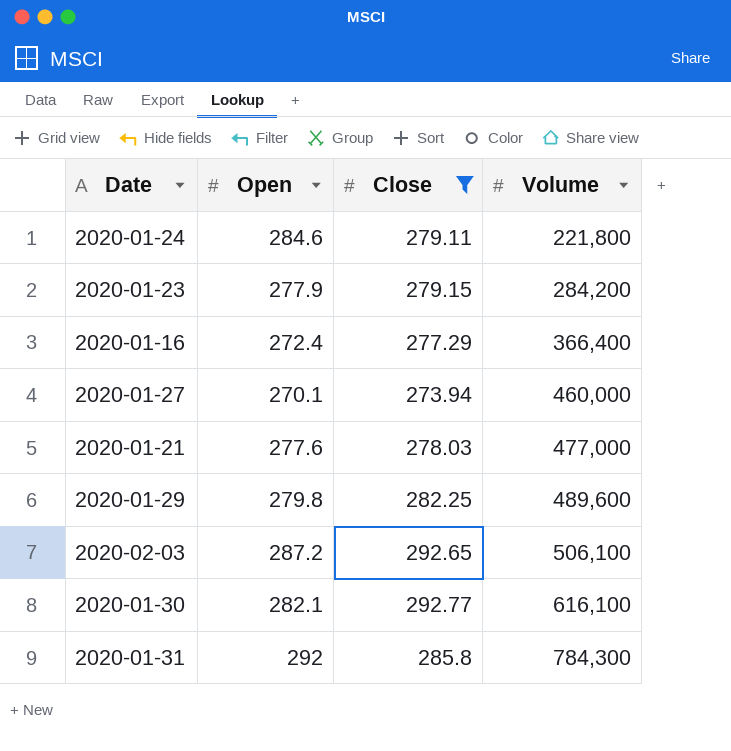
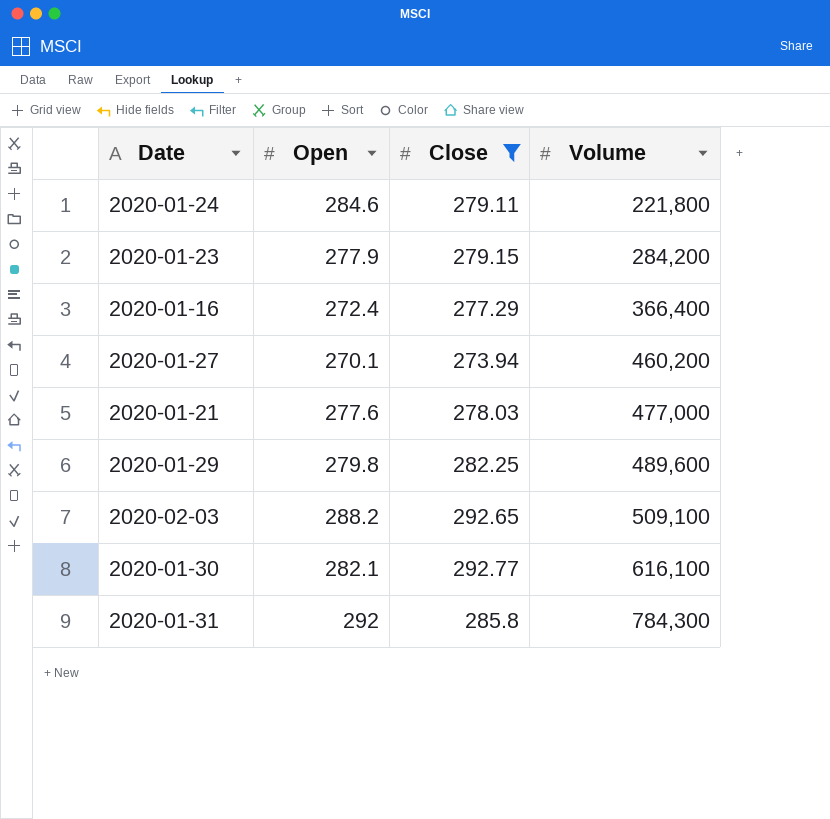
2020-01-27 | Volume: 460,000 -> 460,200
2020-02-03 | Open: 287.2 -> 288.2
2020-02-03 | Volume: 506,100 -> 509,100

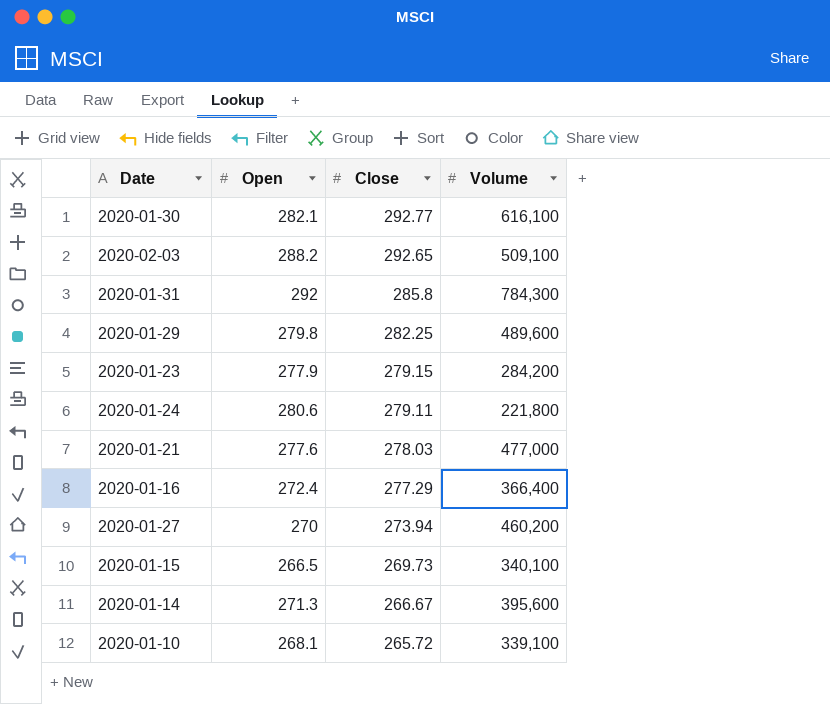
filter: Close >= 273.94 -> none
row order: Volume ascending -> Close descending
2020-01-24 | Open: 284.6 -> 280.6
2020-01-27 | Open: 270.1 -> 270

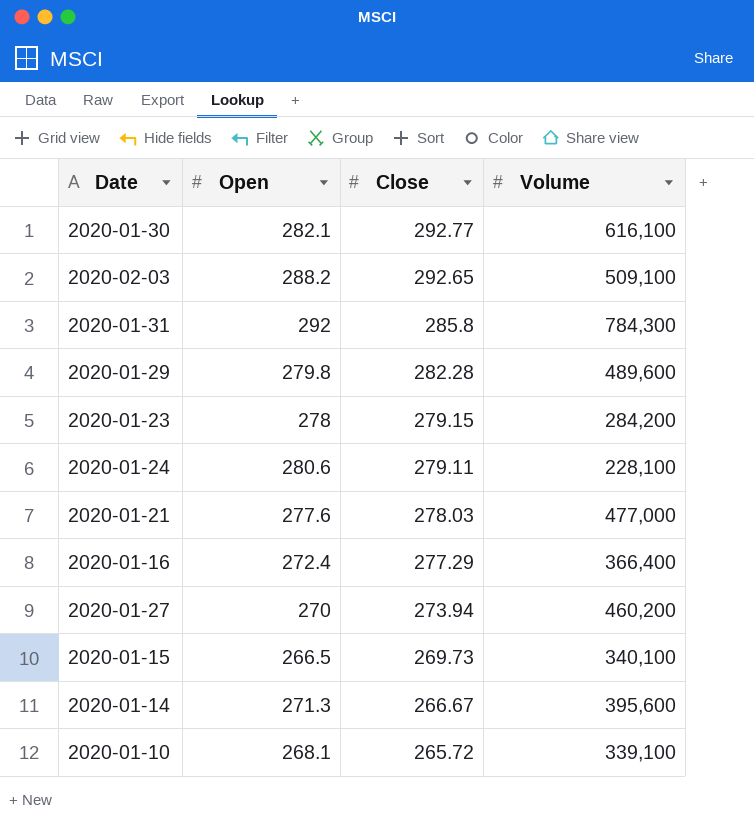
2020-01-29 | Close: 282.25 -> 282.28
2020-01-23 | Open: 277.9 -> 278
2020-01-24 | Volume: 221,800 -> 228,100

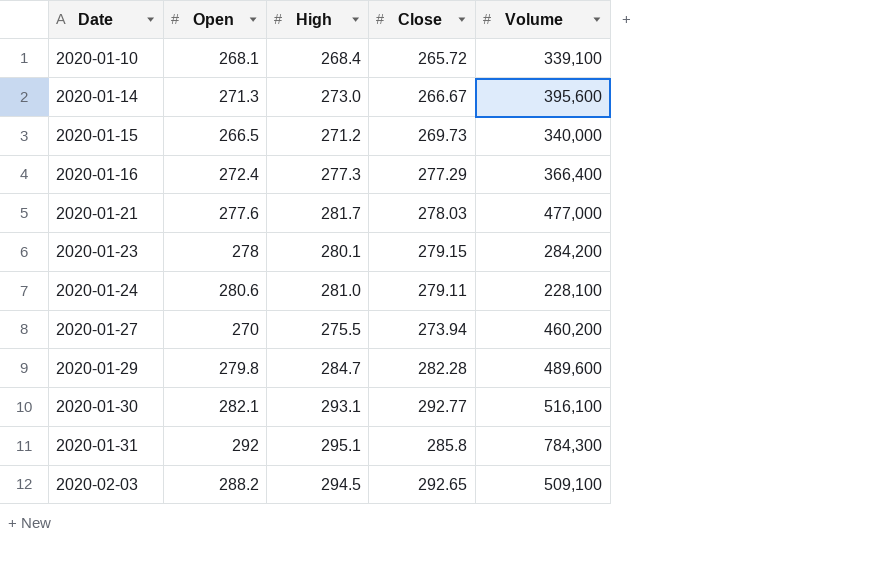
row order: Close descending -> Date ascending
column High | position: none -> 3
2020-01-15 | Volume: 340,100 -> 340,000
2020-01-30 | Volume: 616,100 -> 516,100

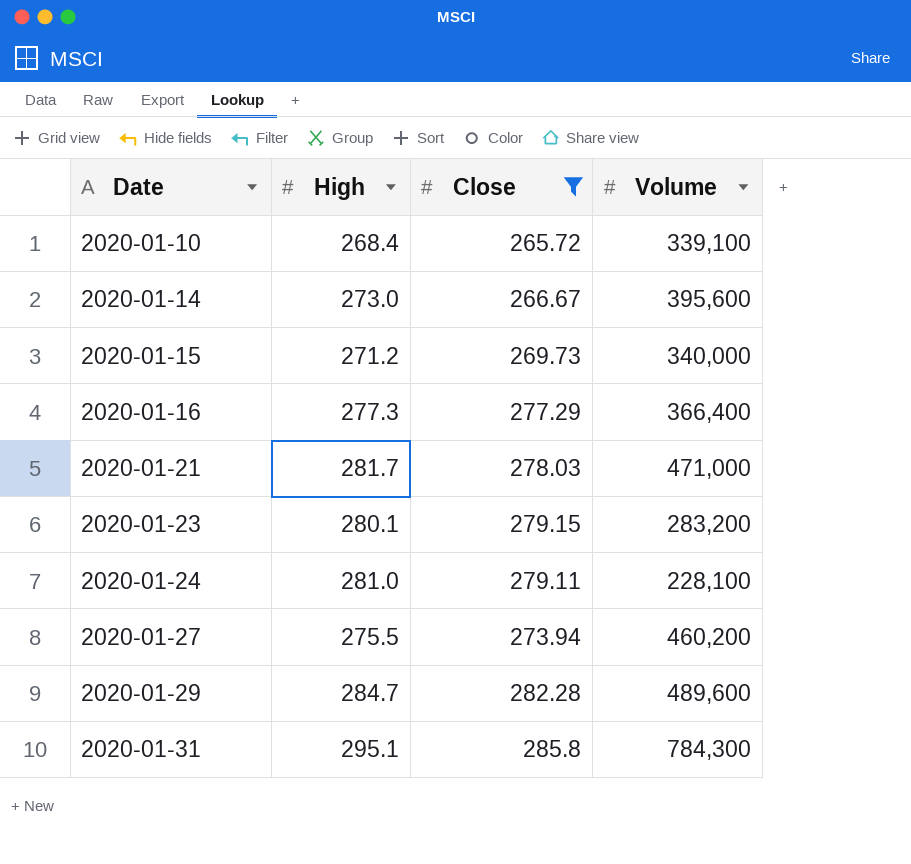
filter: none -> Close <= 285.8
column Open | position: 2 -> none
2020-01-21 | Volume: 477,000 -> 471,000
2020-01-23 | Volume: 284,200 -> 283,200

